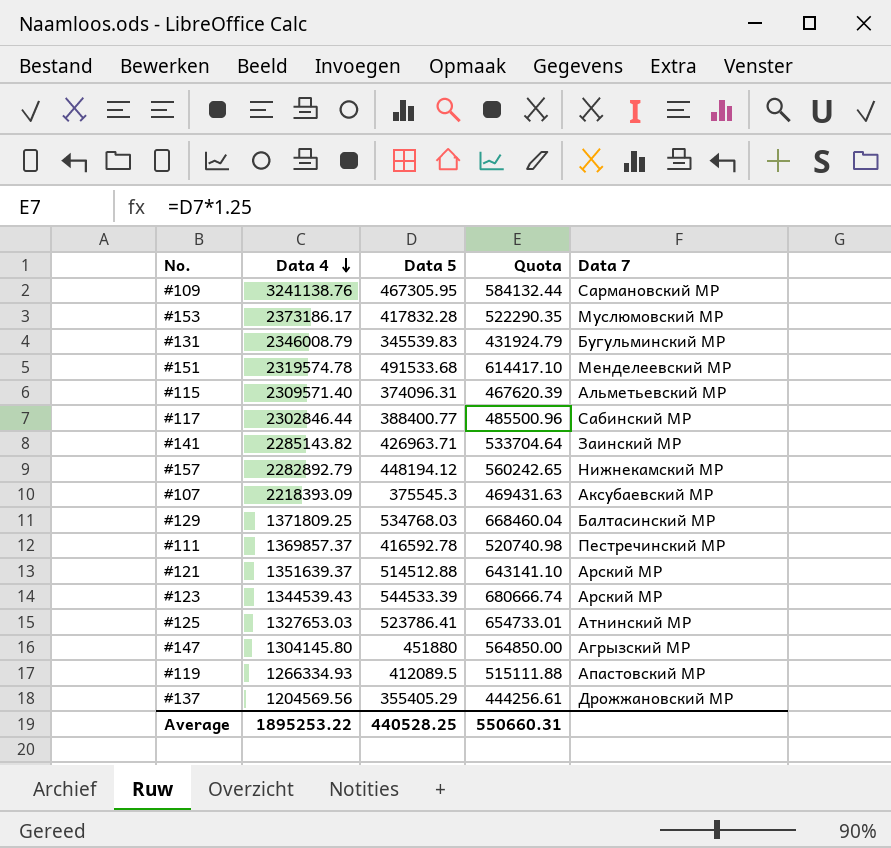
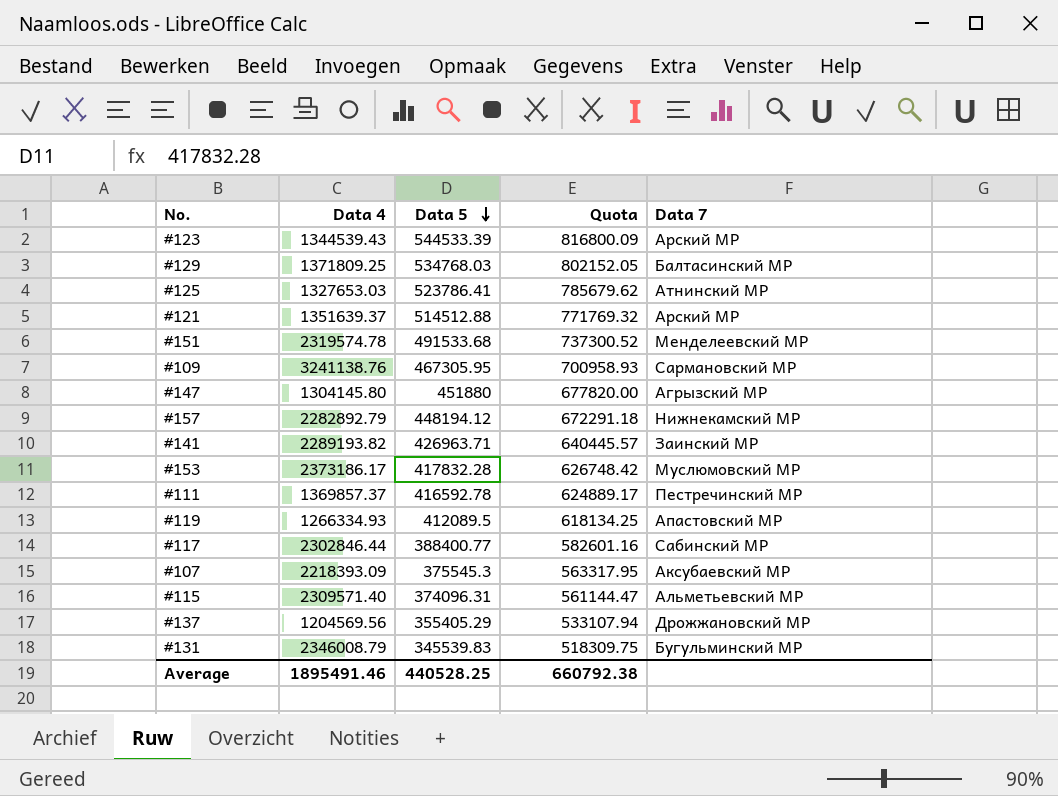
row order: Data 4 descending -> Data 5 descending
column Quota | formula: [Data 5] * 1.25 -> [Data 5] * 1.5
#141 | Data 4: 2285143.82 -> 2289193.82
Average | Data 4: 1895253.22 -> 1895491.46
Average | Quota: 550660.31 -> 660792.38

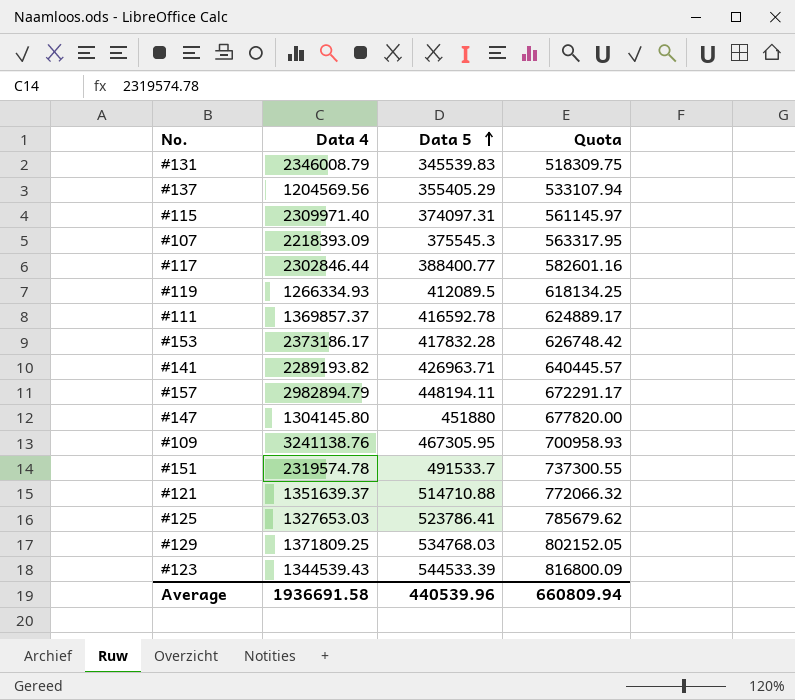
row order: Data 5 descending -> Data 5 ascending
column Data 7 | position: 5 -> none
#115 | Data 4: 2309571.40 -> 2309971.40
#115 | Data 5: 374096.31 -> 374097.31
#115 | Quota: 561144.47 -> 561145.97
#157 | Data 4: 2282892.79 -> 2982894.79
#157 | Data 5: 448194.12 -> 448194.11
#157 | Quota: 672291.18 -> 672291.17
#151 | Data 5: 491533.68 -> 491533.7
#151 | Quota: 737300.52 -> 737300.55
#121 | Data 5: 514512.88 -> 514710.88
#121 | Quota: 771769.32 -> 772066.32
Average | Data 4: 1895491.46 -> 1936691.58
Average | Data 5: 440528.25 -> 440539.96
Average | Quota: 660792.38 -> 660809.94

